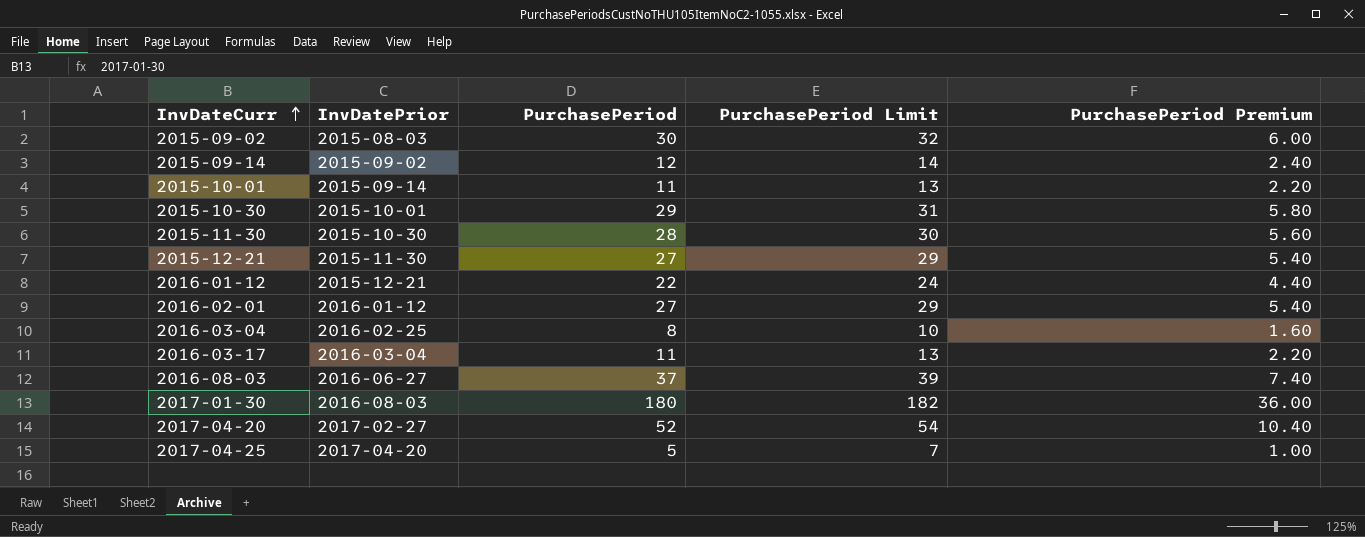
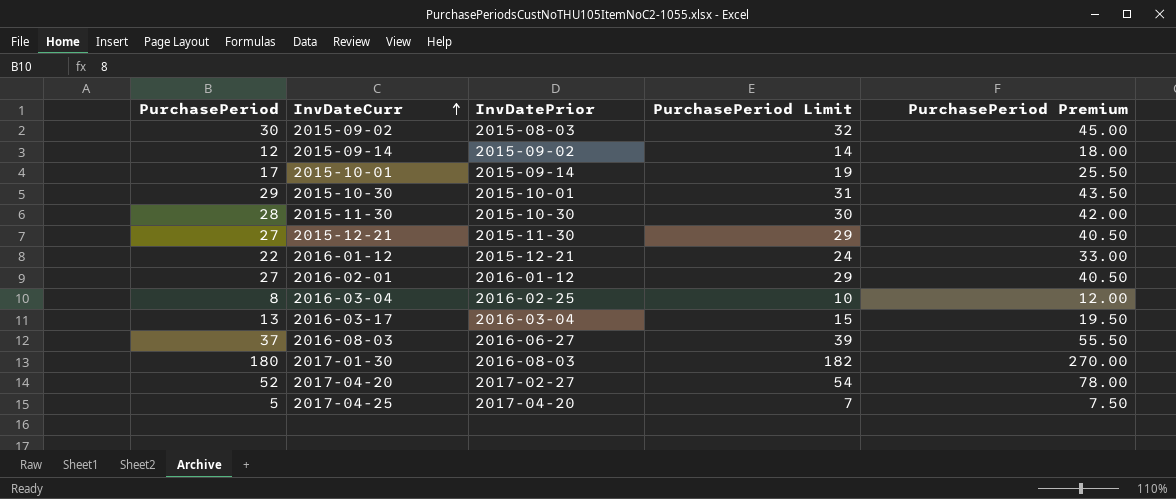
column PurchasePeriod | position: 3 -> 1
column PurchasePeriod Premium | formula: [PurchasePeriod] * 0.2 -> [PurchasePeriod] * 1.5
2015-10-01 | PurchasePeriod: 11 -> 17
2015-10-01 | PurchasePeriod Limit: 13 -> 19
2016-03-17 | PurchasePeriod: 11 -> 13
2016-03-17 | PurchasePeriod Limit: 13 -> 15

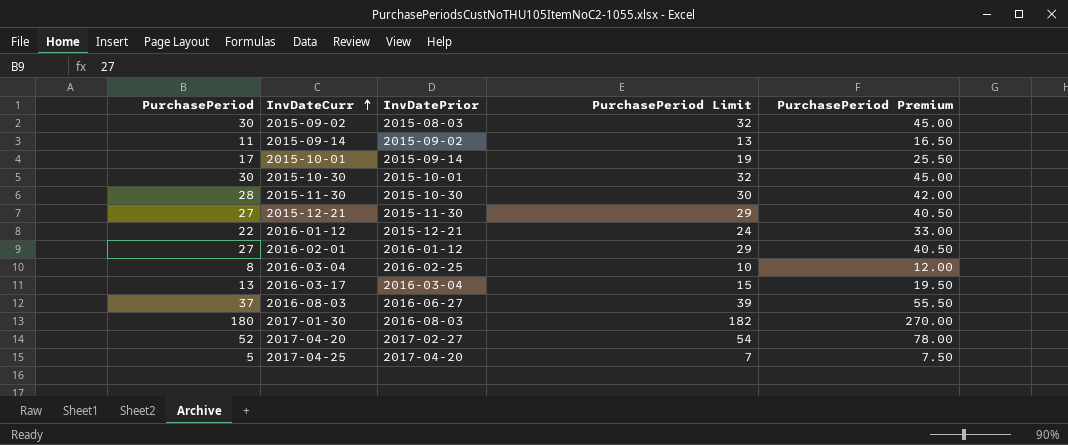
2015-09-14 | PurchasePeriod: 12 -> 11
2015-09-14 | PurchasePeriod Limit: 14 -> 13
2015-09-14 | PurchasePeriod Premium: 18.00 -> 16.50
2015-10-30 | PurchasePeriod: 29 -> 30
2015-10-30 | PurchasePeriod Limit: 31 -> 32
2015-10-30 | PurchasePeriod Premium: 43.50 -> 45.00

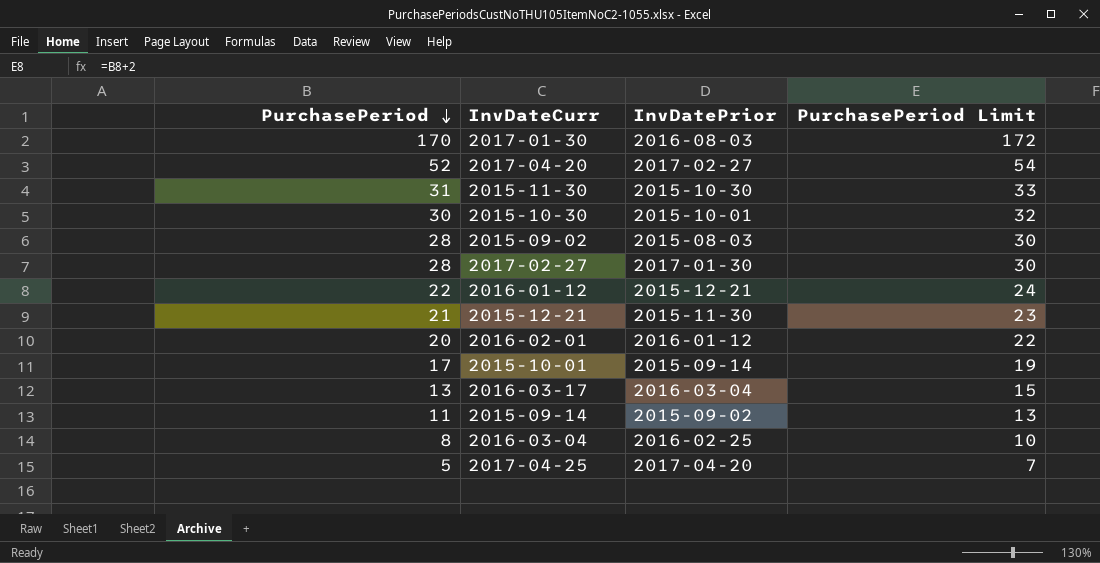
row order: InvDateCurr ascending -> PurchasePeriod descending
column PurchasePeriod Premium | formula: [PurchasePeriod] * 1.5 -> none
row 2016-08-03: 37 | 2016-06-27 | 39 | 55.50 -> none
2017-01-30 | PurchasePeriod: 180 -> 170
2017-01-30 | PurchasePeriod Limit: 182 -> 172
2015-11-30 | PurchasePeriod: 28 -> 31
2015-11-30 | PurchasePeriod Limit: 30 -> 33
2015-09-02 | PurchasePeriod: 30 -> 28
2015-09-02 | PurchasePeriod Limit: 32 -> 30
row 2017-02-27: none -> 28 | 2017-01-30 | 30
2015-12-21 | PurchasePeriod: 27 -> 21
2015-12-21 | PurchasePeriod Limit: 29 -> 23
2016-02-01 | PurchasePeriod: 27 -> 20
2016-02-01 | PurchasePeriod Limit: 29 -> 22

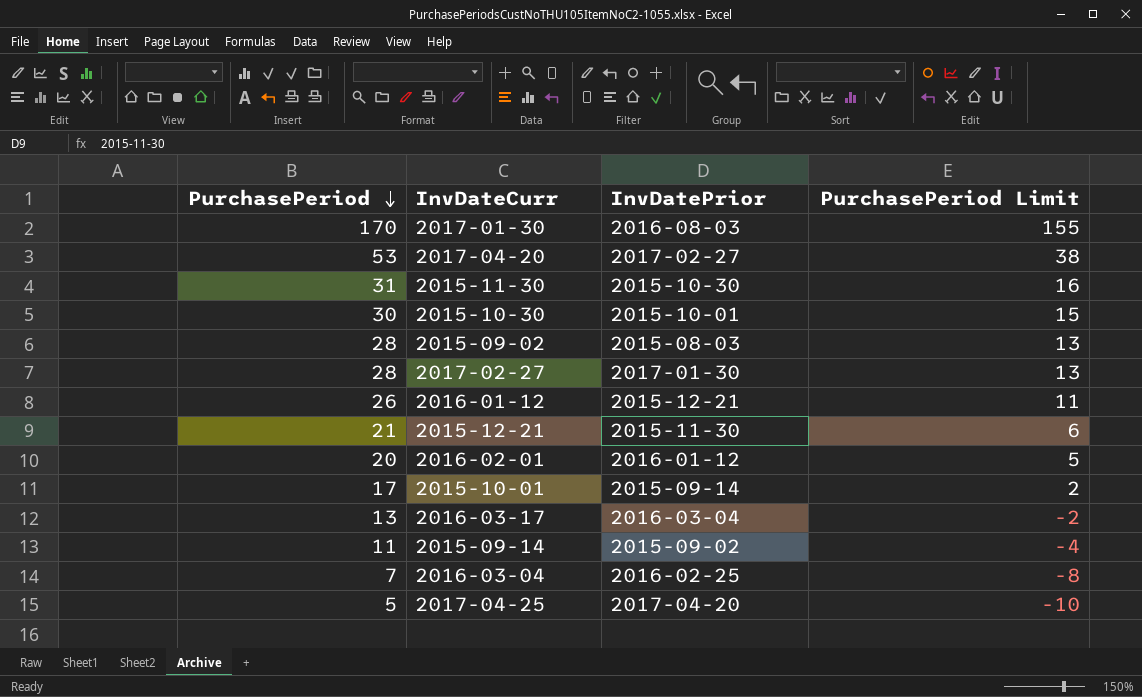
column PurchasePeriod Limit | formula: [PurchasePeriod] + 2 -> [PurchasePeriod] - 15
2017-04-20 | PurchasePeriod: 52 -> 53
2016-01-12 | PurchasePeriod: 22 -> 26
2016-03-04 | PurchasePeriod: 8 -> 7

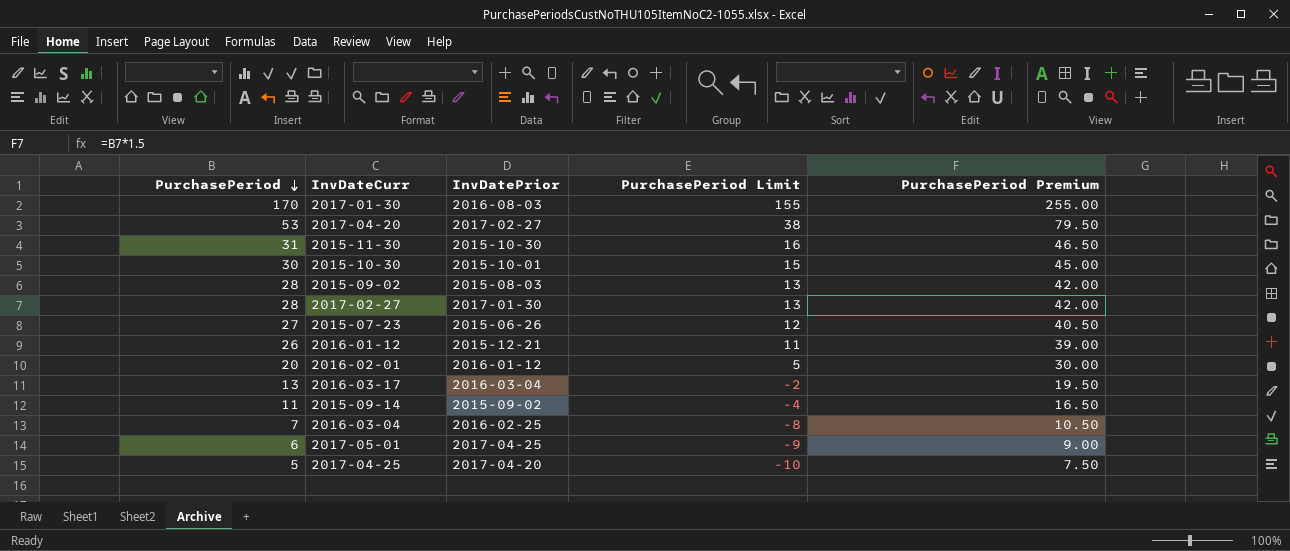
column PurchasePeriod Premium | formula: none -> [PurchasePeriod] * 1.5
row 2015-12-21: 21 | 2015-11-30 | 6 -> none
row 2015-10-01: 17 | 2015-09-14 | 2 -> none
row 2015-07-23: none -> 27 | 2015-06-26 | 12 | 40.50
row 2017-05-01: none -> 6 | 2017-04-25 | -9 | 9.00

